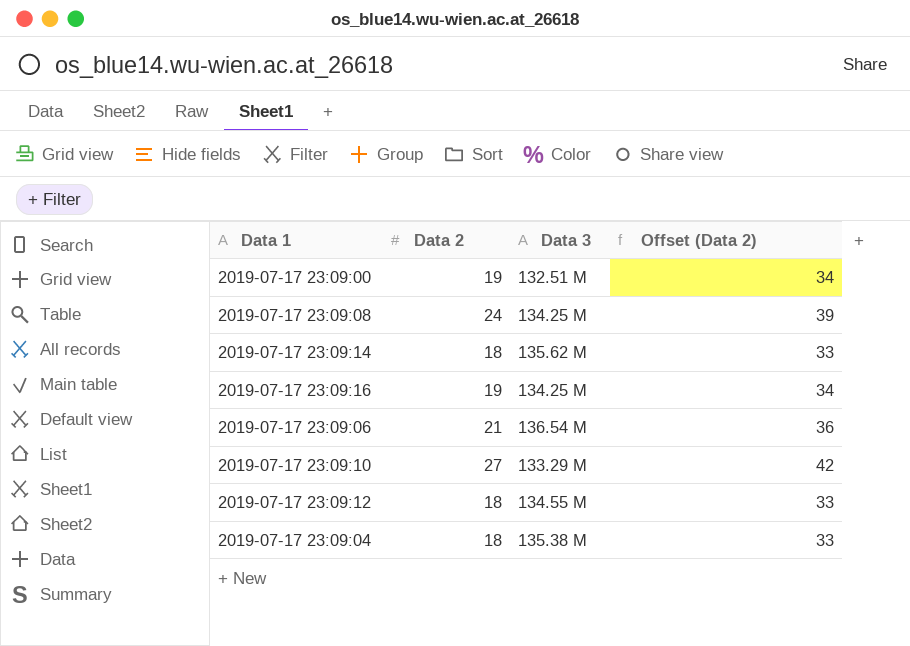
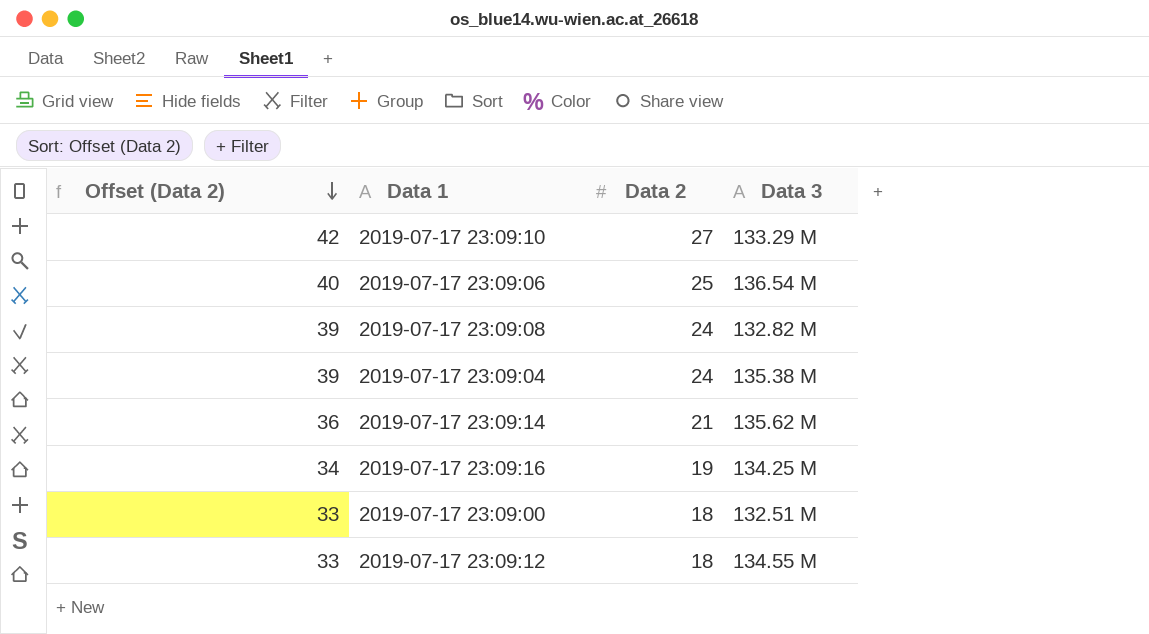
row order: none -> Offset (Data 2) descending
column Offset (Data 2) | position: 4 -> 1
2019-07-17 23:09:06 | Offset (Data 2): 36 -> 40
2019-07-17 23:09:06 | Data 2: 21 -> 25
2019-07-17 23:09:08 | Data 3: 134.25 M -> 132.82 M
2019-07-17 23:09:04 | Offset (Data 2): 33 -> 39
2019-07-17 23:09:04 | Data 2: 18 -> 24
2019-07-17 23:09:14 | Offset (Data 2): 33 -> 36
2019-07-17 23:09:14 | Data 2: 18 -> 21
2019-07-17 23:09:00 | Offset (Data 2): 34 -> 33
2019-07-17 23:09:00 | Data 2: 19 -> 18

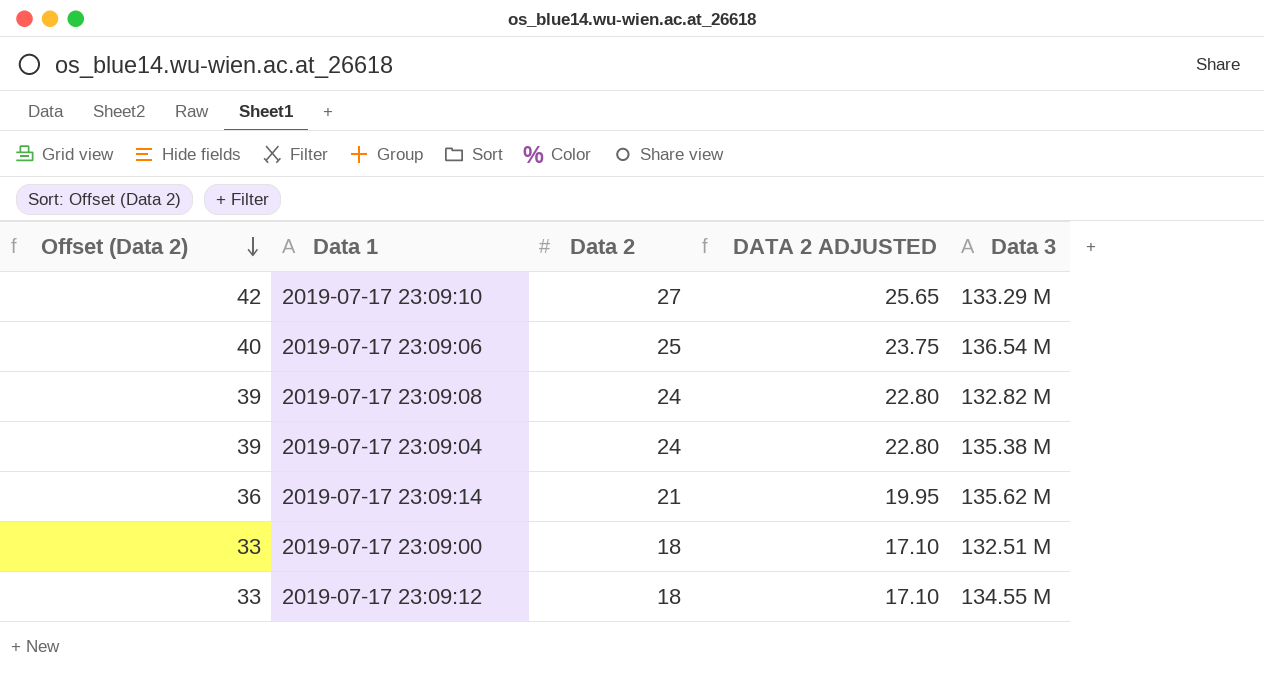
column DATA 2 ADJUSTED | formula: none -> [Data 2] * 0.95
row 2019-07-17 23:09:16: 34 | 19 | 134.25 M -> none

